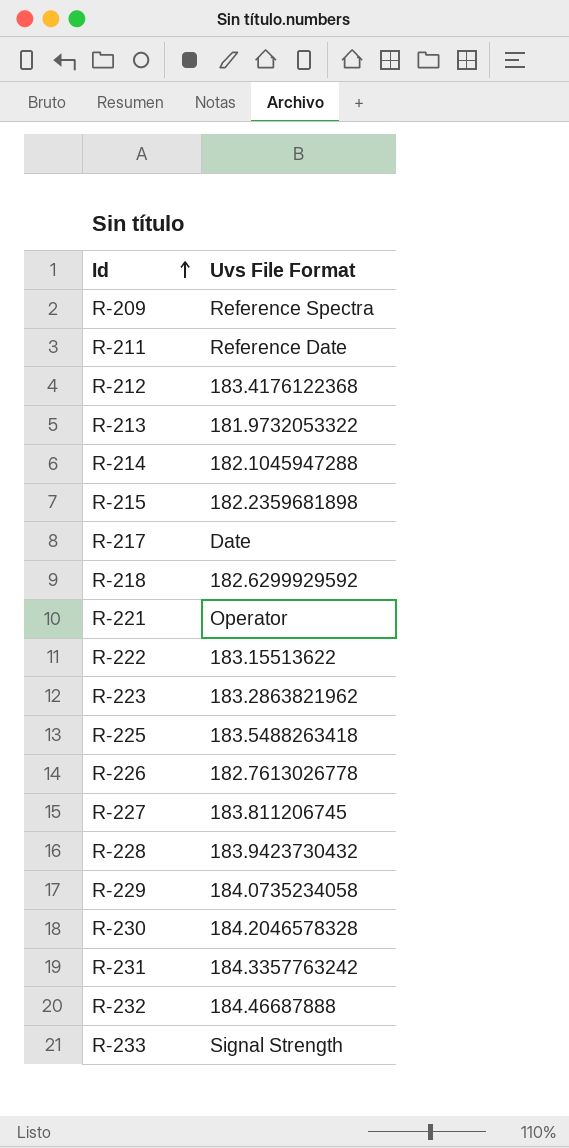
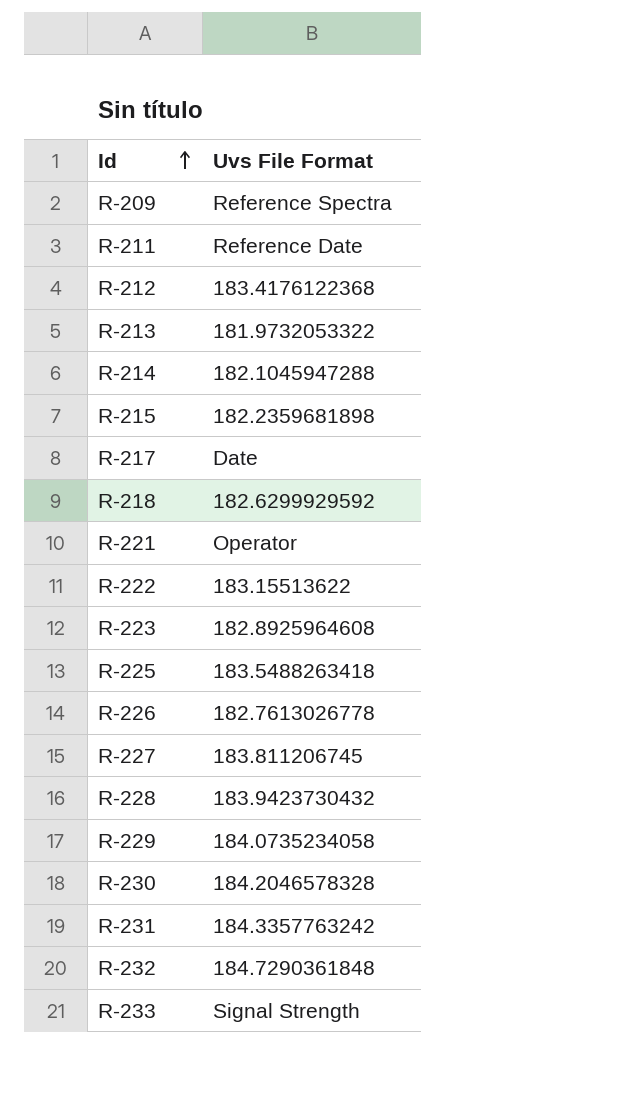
R-223 | Uvs File Format: 183.2863821962 -> 182.8925964608
R-232 | Uvs File Format: 184.46687888 -> 184.7290361848

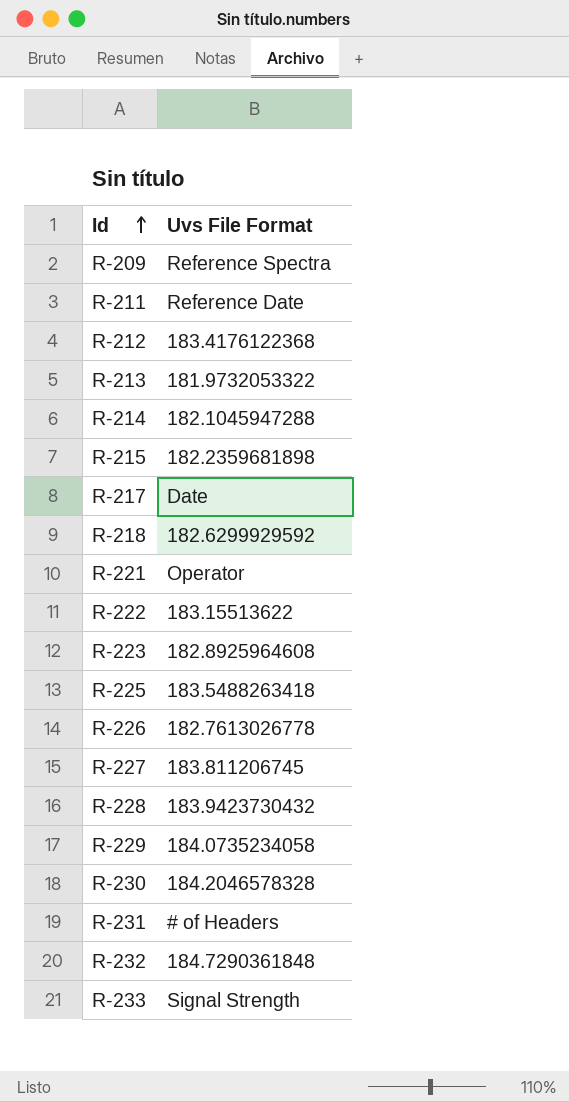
R-231 | Uvs File Format: 184.3357763242 -> # of Headers

